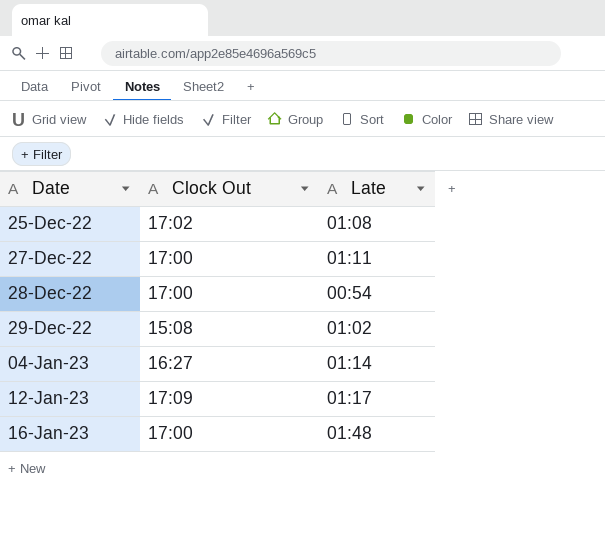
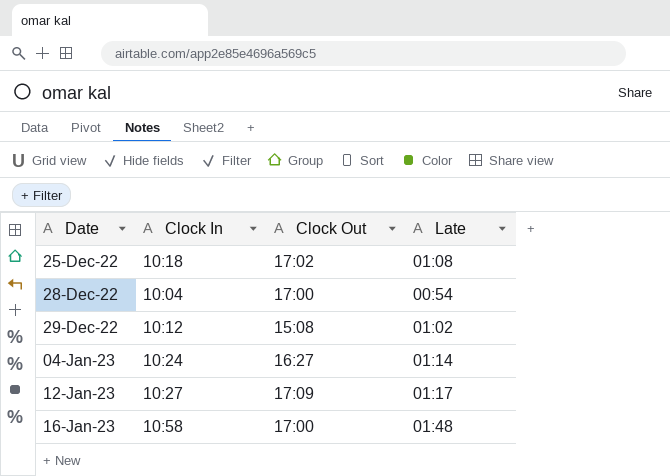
column Clock In | position: none -> 2
row 27-Dec-22: 17:00 | 01:11 -> none

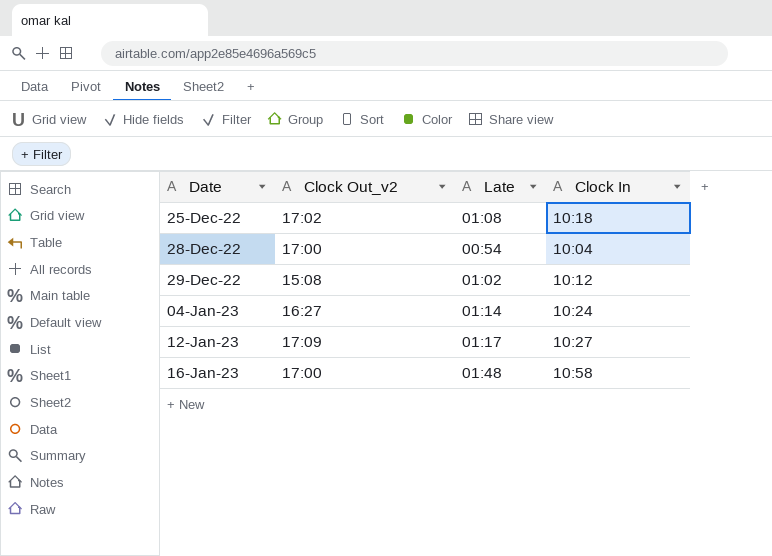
column name: Clock Out -> Clock Out_v2
column Clock In | position: 2 -> 4

